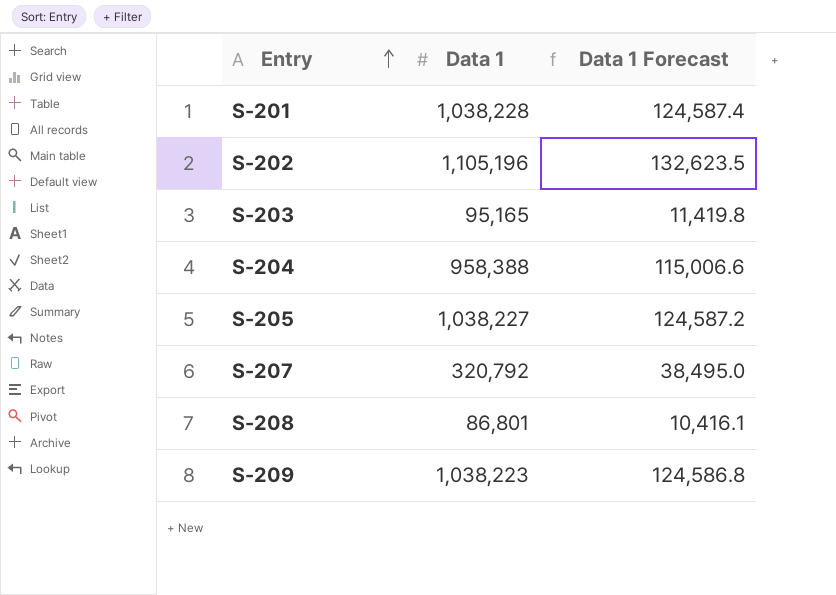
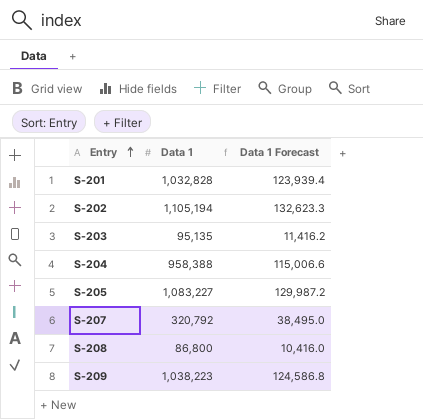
S-201 | Data 1: 1,038,228 -> 1,032,828
S-201 | Data 1 Forecast: 124,587.4 -> 123,939.4
S-202 | Data 1: 1,105,196 -> 1,105,194
S-202 | Data 1 Forecast: 132,623.5 -> 132,623.3
S-203 | Data 1: 95,165 -> 95,135
S-203 | Data 1 Forecast: 11,419.8 -> 11,416.2
S-205 | Data 1: 1,038,227 -> 1,083,227
S-205 | Data 1 Forecast: 124,587.2 -> 129,987.2
S-208 | Data 1: 86,801 -> 86,800
S-208 | Data 1 Forecast: 10,416.1 -> 10,416.0

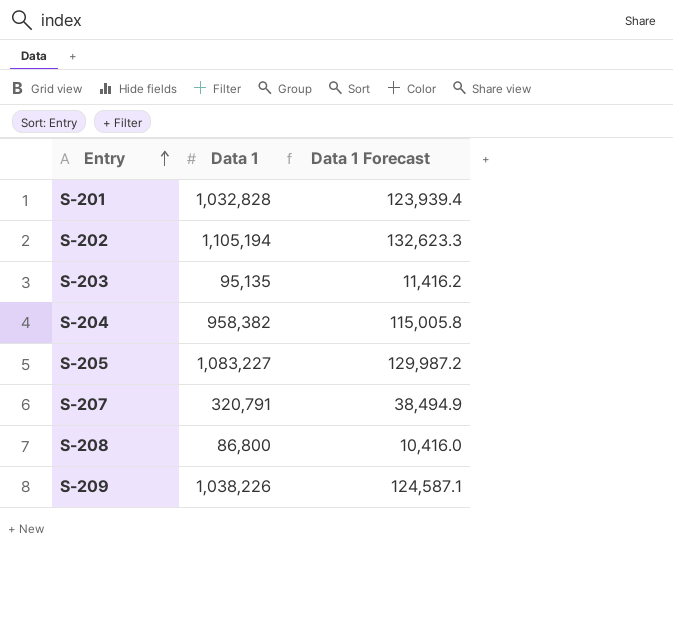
S-204 | Data 1: 958,388 -> 958,382
S-204 | Data 1 Forecast: 115,006.6 -> 115,005.8
S-207 | Data 1: 320,792 -> 320,791
S-207 | Data 1 Forecast: 38,495.0 -> 38,494.9
S-209 | Data 1: 1,038,223 -> 1,038,226
S-209 | Data 1 Forecast: 124,586.8 -> 124,587.1

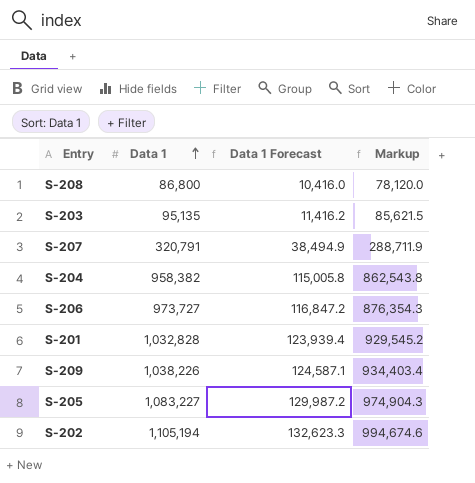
row order: Entry ascending -> Data 1 ascending
column Markup | formula: none -> [Data 1] * 0.9
row S-206: none -> 973,727 | 116,847.2 | 876,354.3

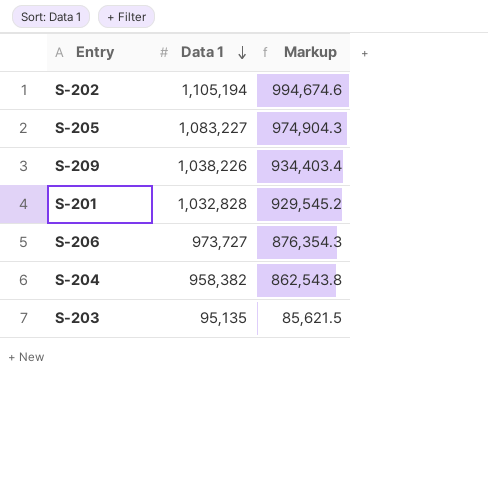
row order: Data 1 ascending -> Data 1 descending
column Data 1 Forecast | formula: [Data 1] * 0.12 -> none
row S-208: 86,800 | 10,416.0 | 78,120.0 -> none
row S-207: 320,791 | 38,494.9 | 288,711.9 -> none

